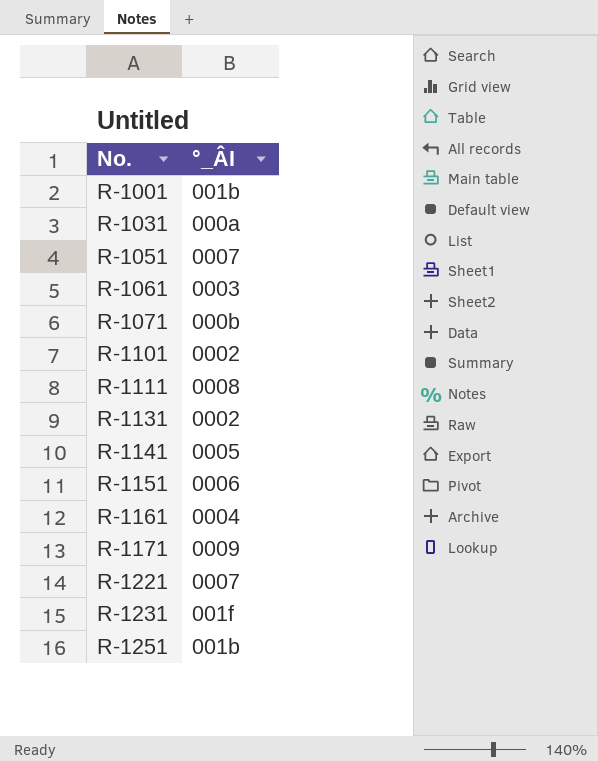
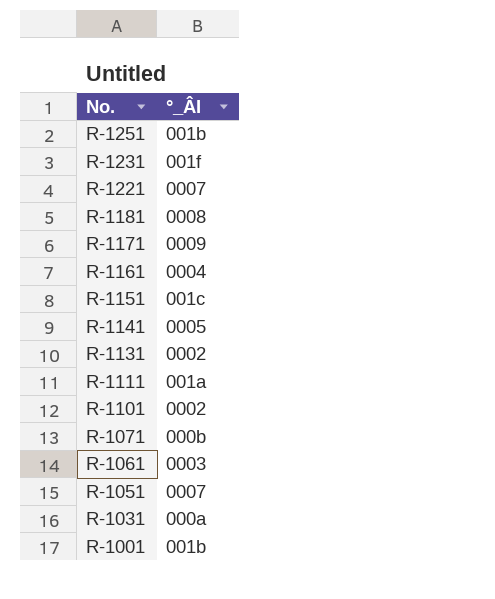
row order: No. ascending -> No. descending
row R-1181: none -> 0008
R-1151 | °_ÂI: 0006 -> 001c
R-1111 | °_ÂI: 0008 -> 001a

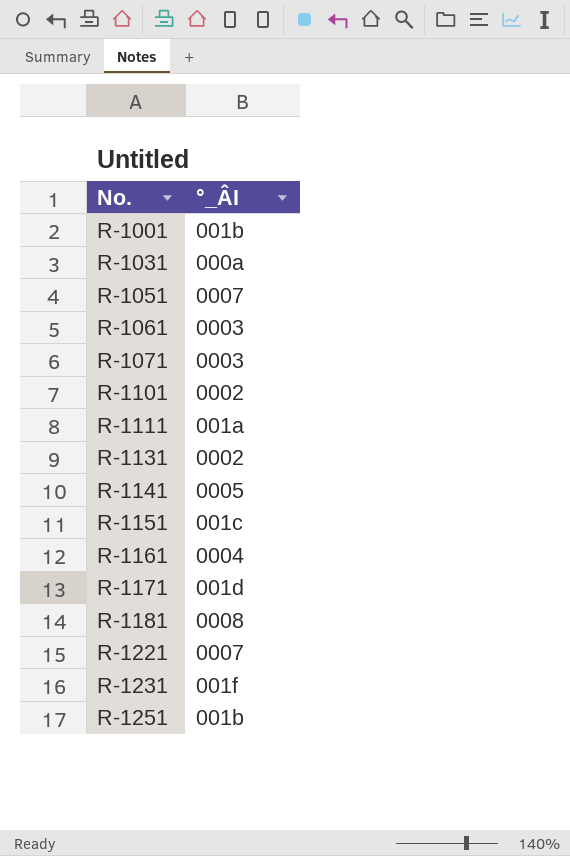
row order: No. descending -> No. ascending
R-1071 | °_ÂI: 000b -> 0003
R-1171 | °_ÂI: 0009 -> 001d

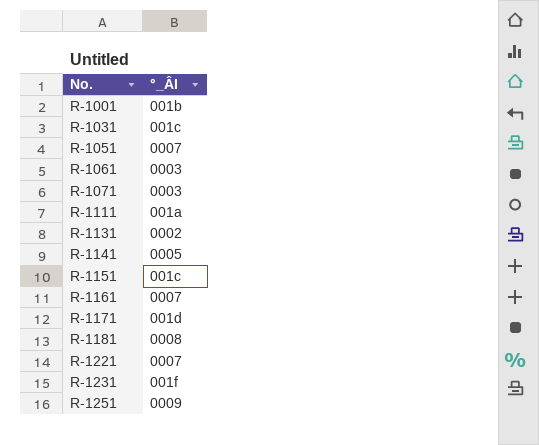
row R-1101: 0002 -> none
R-1031 | °_ÂI: 000a -> 001c
R-1161 | °_ÂI: 0004 -> 0007
R-1251 | °_ÂI: 001b -> 0009

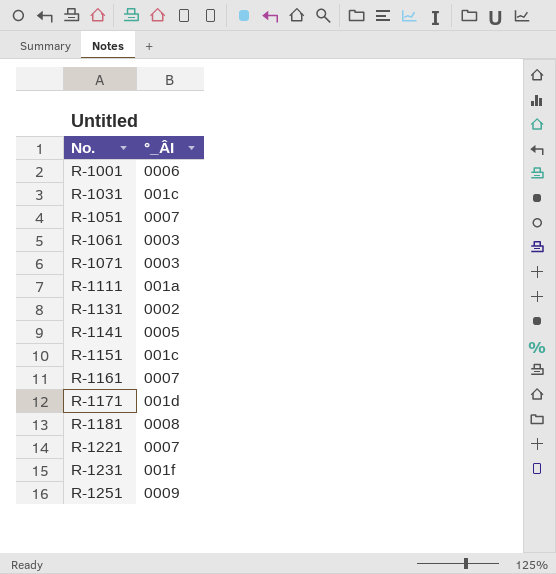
R-1001 | °_ÂI: 001b -> 0006

